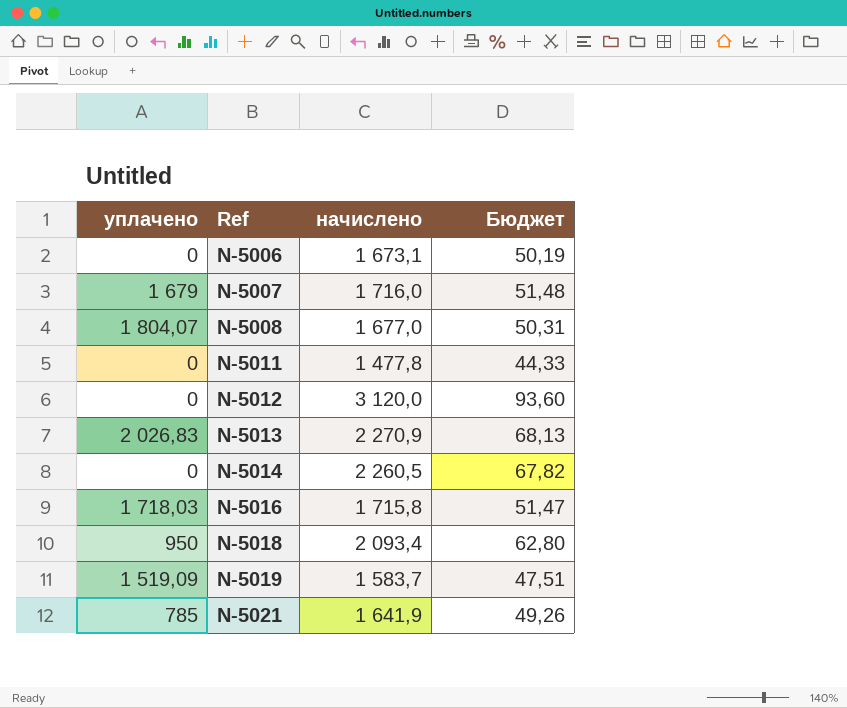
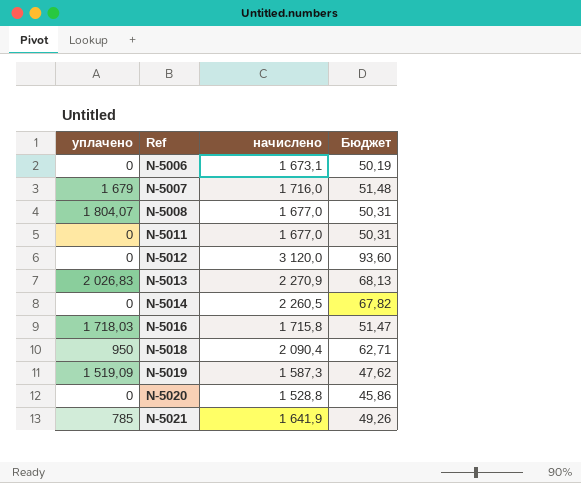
N-5011 | начислено: 1 477,8 -> 1 677,0
N-5011 | Бюджет: 44,33 -> 50,31
N-5018 | начислено: 2 093,4 -> 2 090,4
N-5018 | Бюджет: 62,80 -> 62,71
N-5019 | начислено: 1 583,7 -> 1 587,3
N-5019 | Бюджет: 47,51 -> 47,62
row N-5020: none -> 0 | 1 528,8 | 45,86

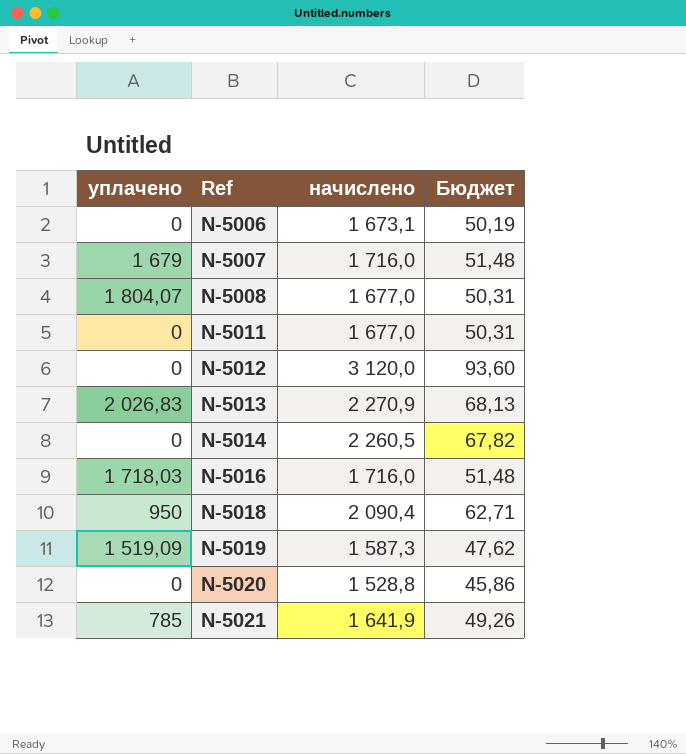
N-5016 | начислено: 1 715,8 -> 1 716,0
N-5016 | Бюджет: 51,47 -> 51,48

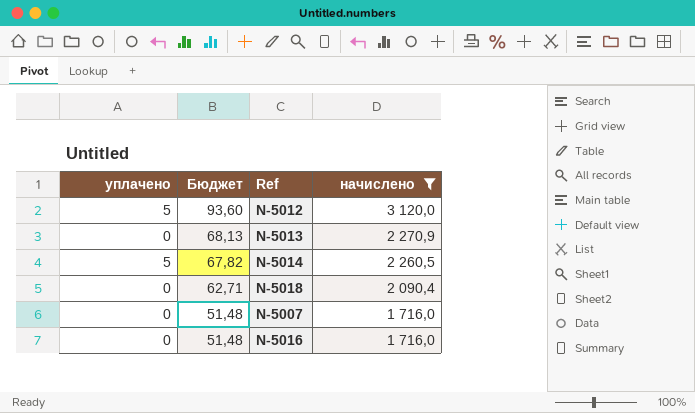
filter: none -> начислено >= 1 716,0
row order: Ref ascending -> Бюджет descending
column Бюджет | position: 4 -> 2
N-5012 | уплачено: 0 -> 5
N-5013 | уплачено: 2 026,83 -> 0
N-5014 | уплачено: 0 -> 5
N-5018 | уплачено: 950 -> 0
N-5007 | уплачено: 1 679 -> 0
N-5016 | уплачено: 1 718,03 -> 0

